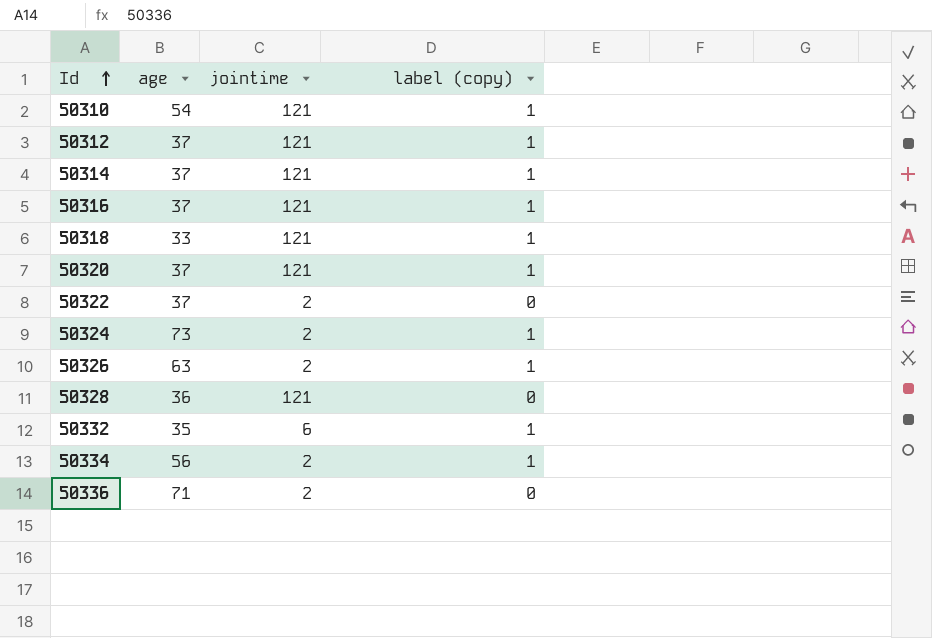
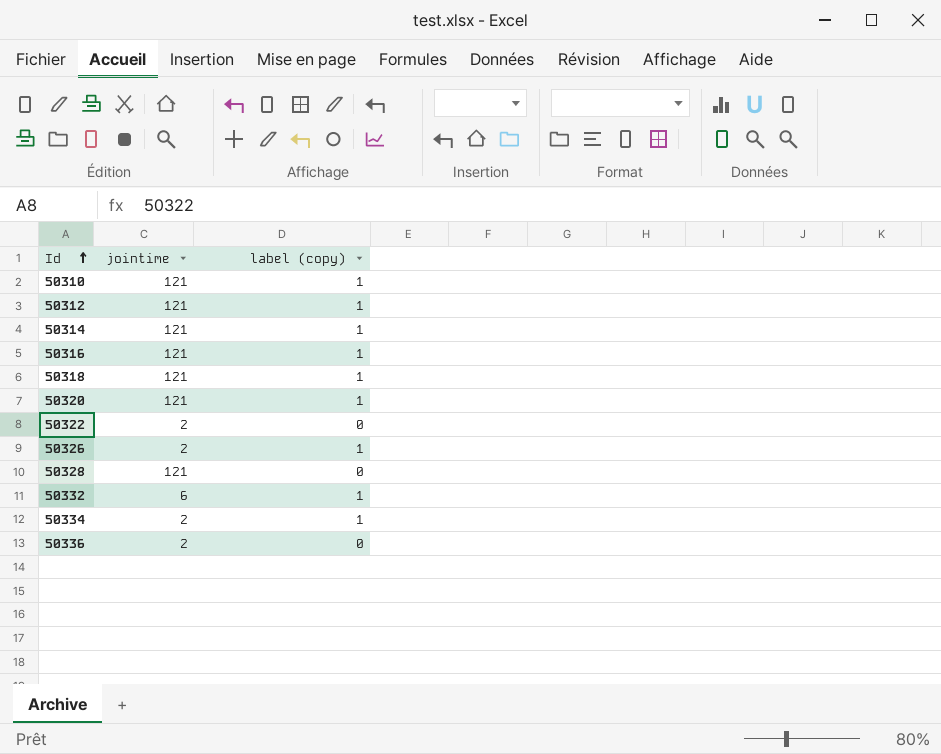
column age | position: 2 -> none
row 50324: 73 | 2 | 1 -> none

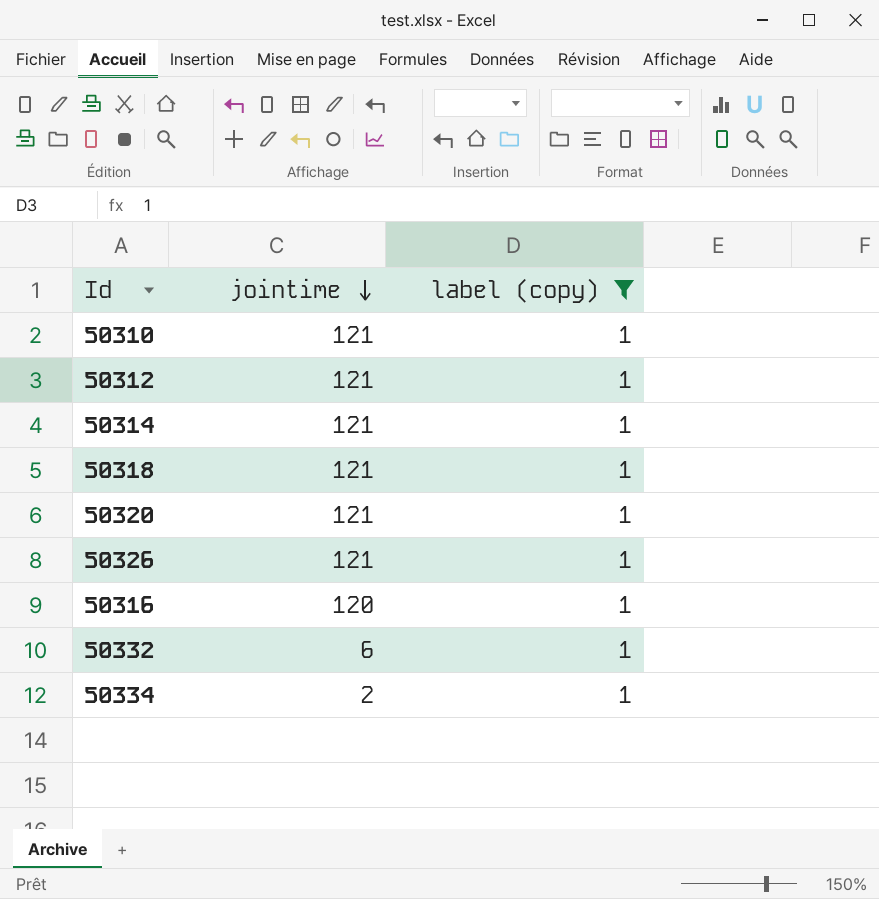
filter: none -> label (copy) = 1
row order: Id ascending -> jointime descending
50326 | jointime: 2 -> 121
50316 | jointime: 121 -> 120

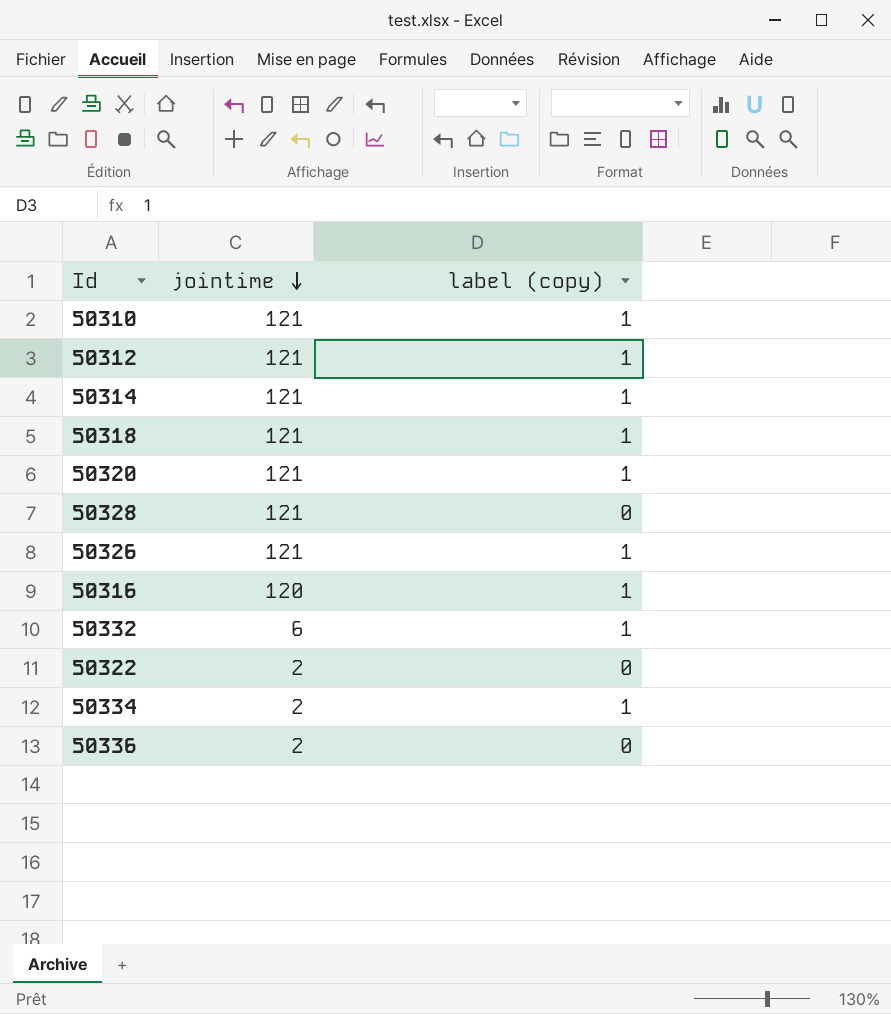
filter: label (copy) = 1 -> none

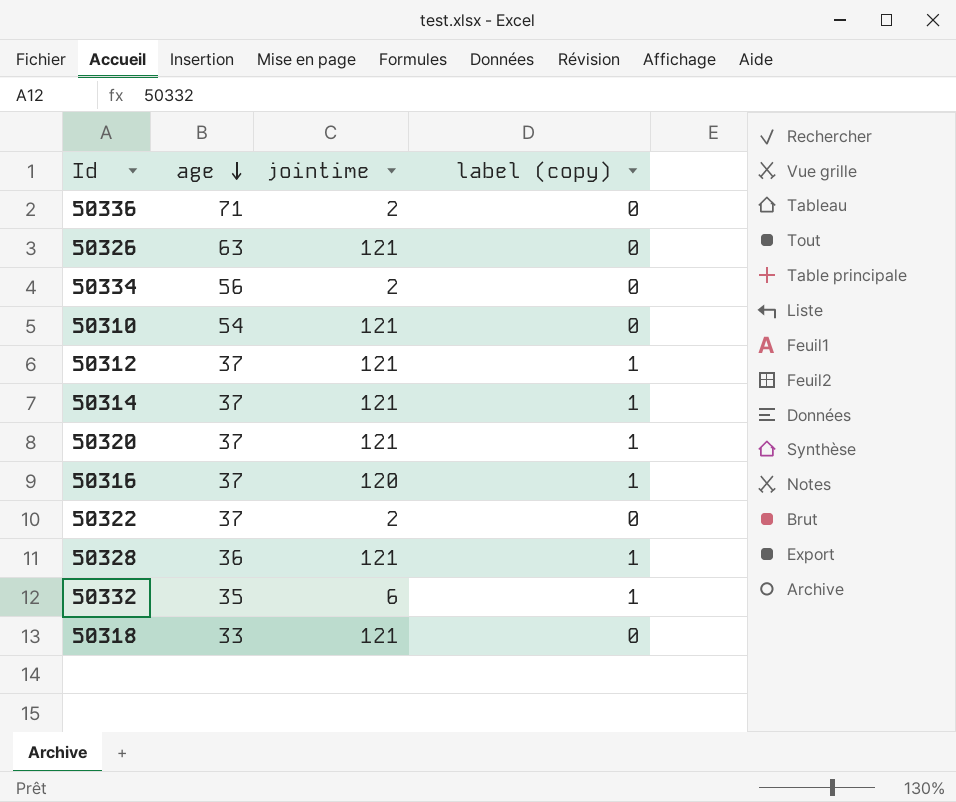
row order: jointime descending -> age descending
column age | position: none -> 2
50326 | label (copy): 1 -> 0
50334 | label (copy): 1 -> 0
50310 | label (copy): 1 -> 0
50328 | label (copy): 0 -> 1
50318 | label (copy): 1 -> 0

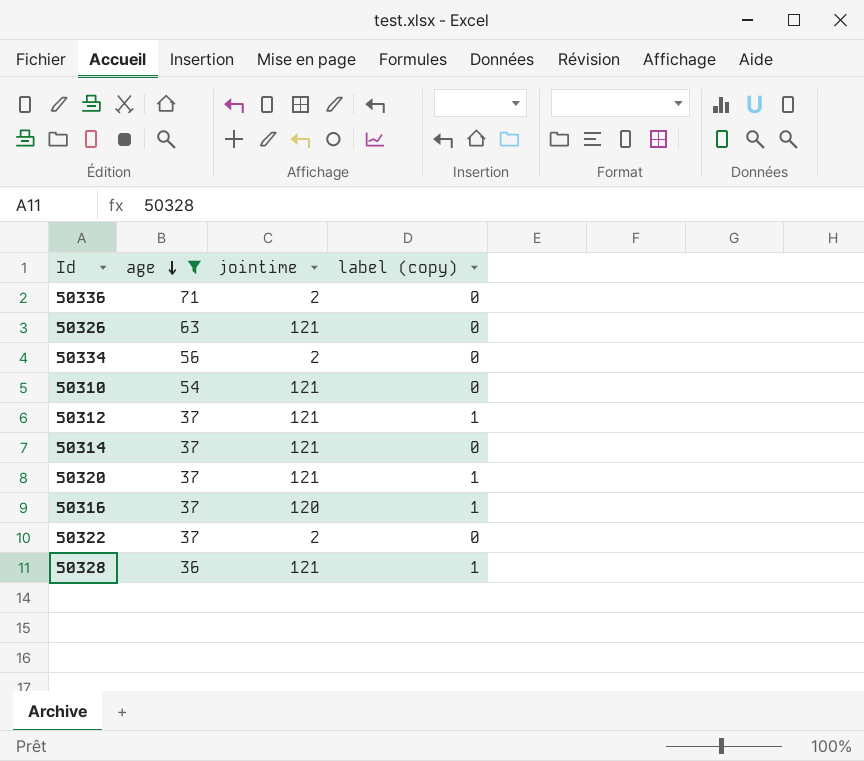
filter: none -> age >= 36
50314 | label (copy): 1 -> 0

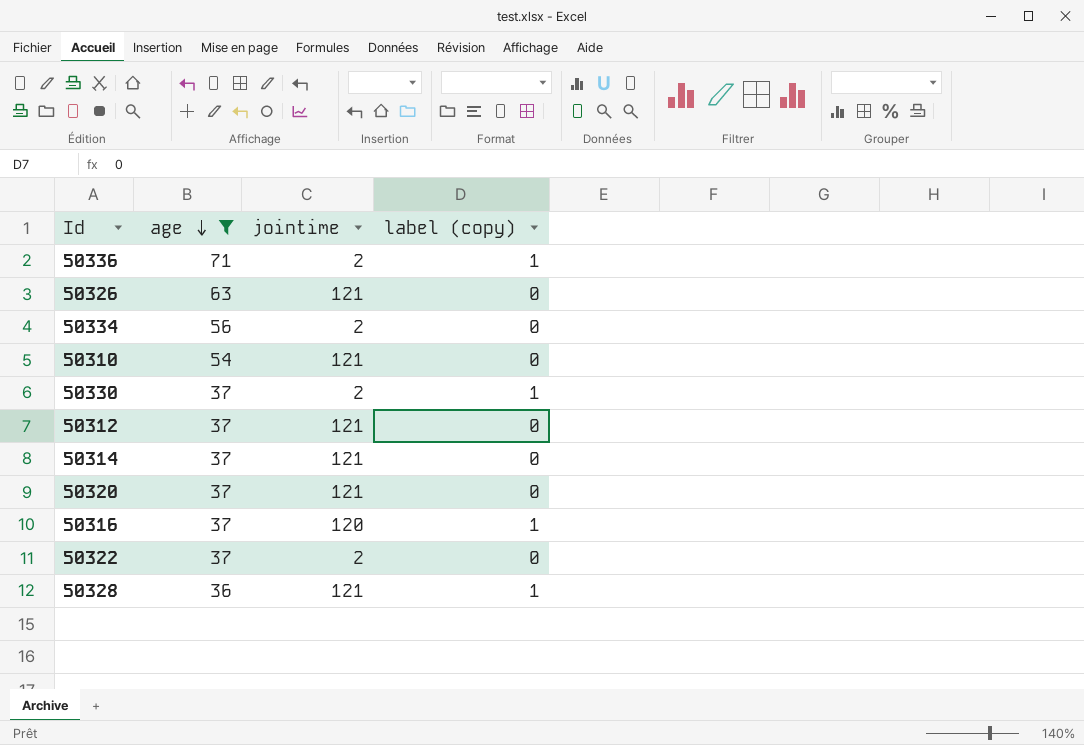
50336 | label (copy): 0 -> 1
row 50330: none -> 37 | 2 | 1
50312 | label (copy): 1 -> 0
50320 | label (copy): 1 -> 0

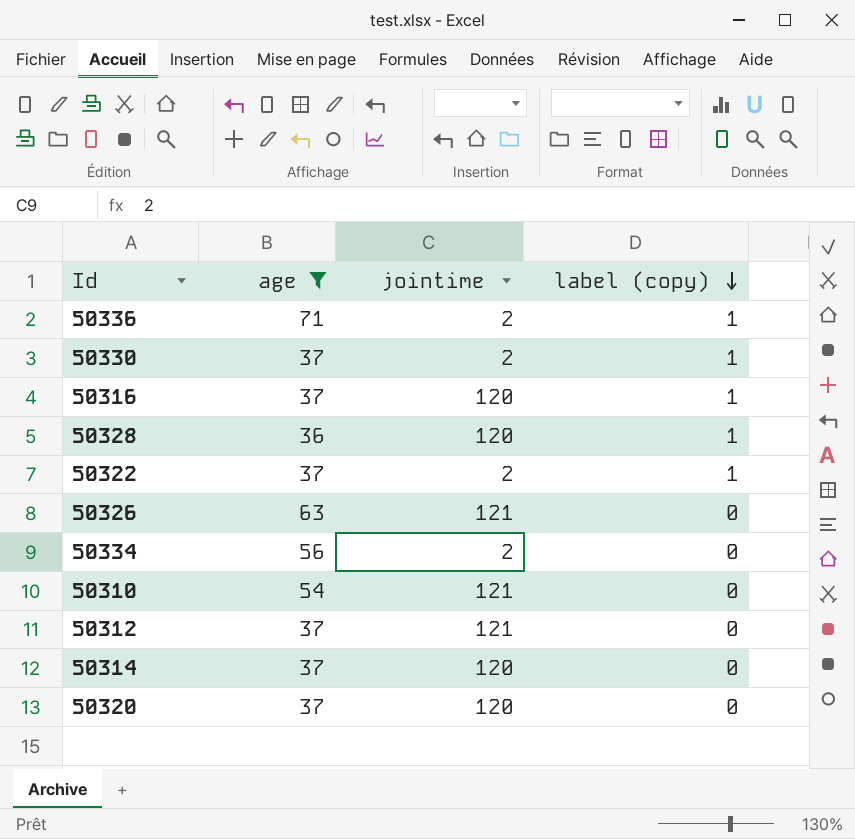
row order: age descending -> label (copy) descending
50328 | jointime: 121 -> 120
50322 | label (copy): 0 -> 1
50314 | jointime: 121 -> 120
50320 | jointime: 121 -> 120

